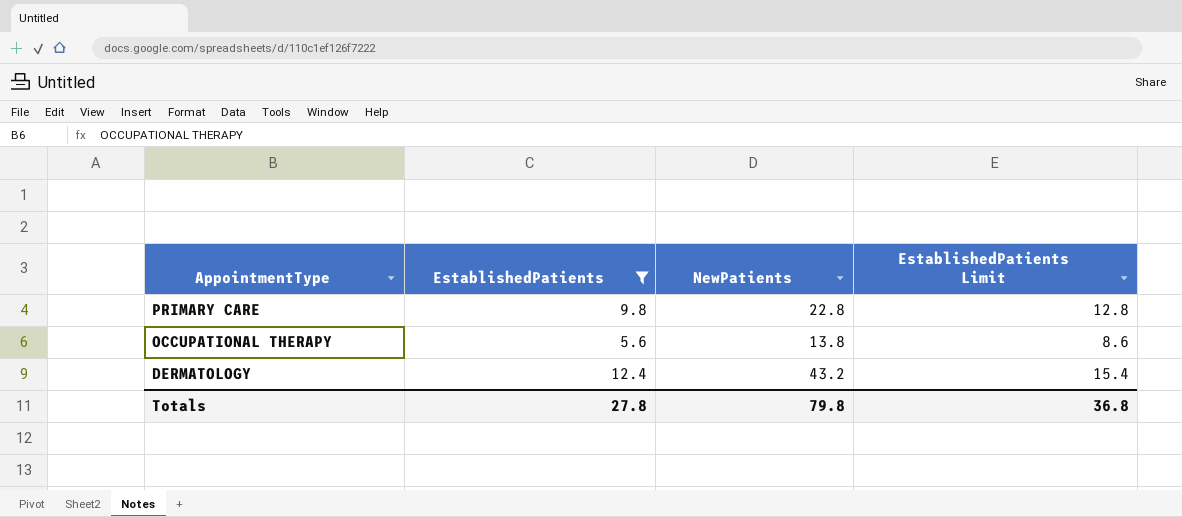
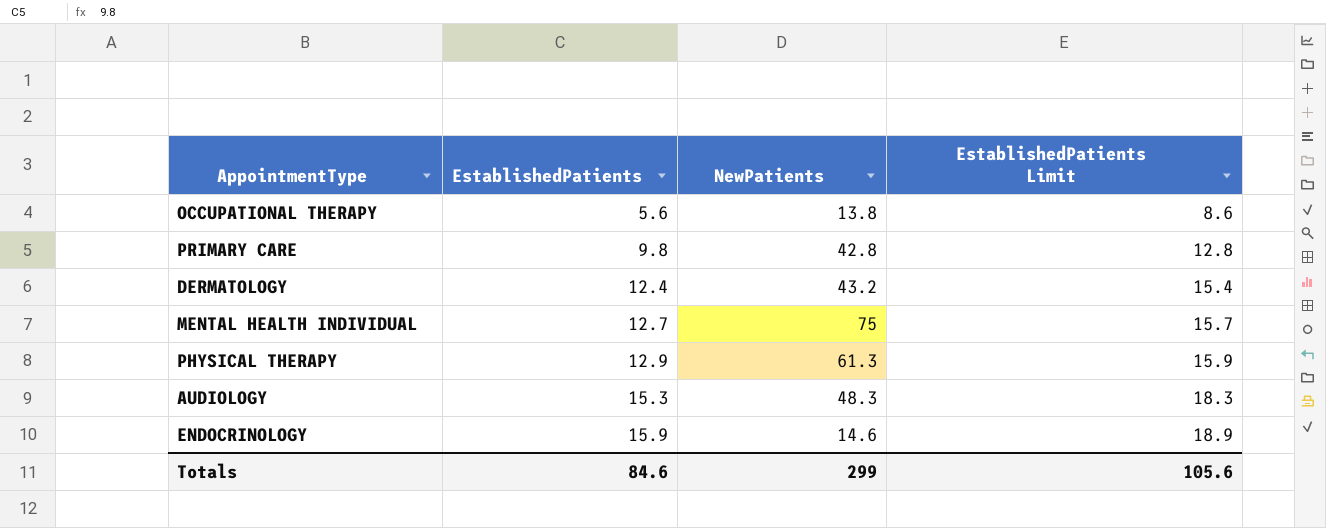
filter: EstablishedPatients <= 12.4 -> none
row order: AppointmentType descending -> EstablishedPatients ascending
PRIMARY CARE | NewPatients: 22.8 -> 42.8
Totals | EstablishedPatients: 27.8 -> 84.6
Totals | NewPatients: 79.8 -> 299
Totals | EstablishedPatients Limit: 36.8 -> 105.6

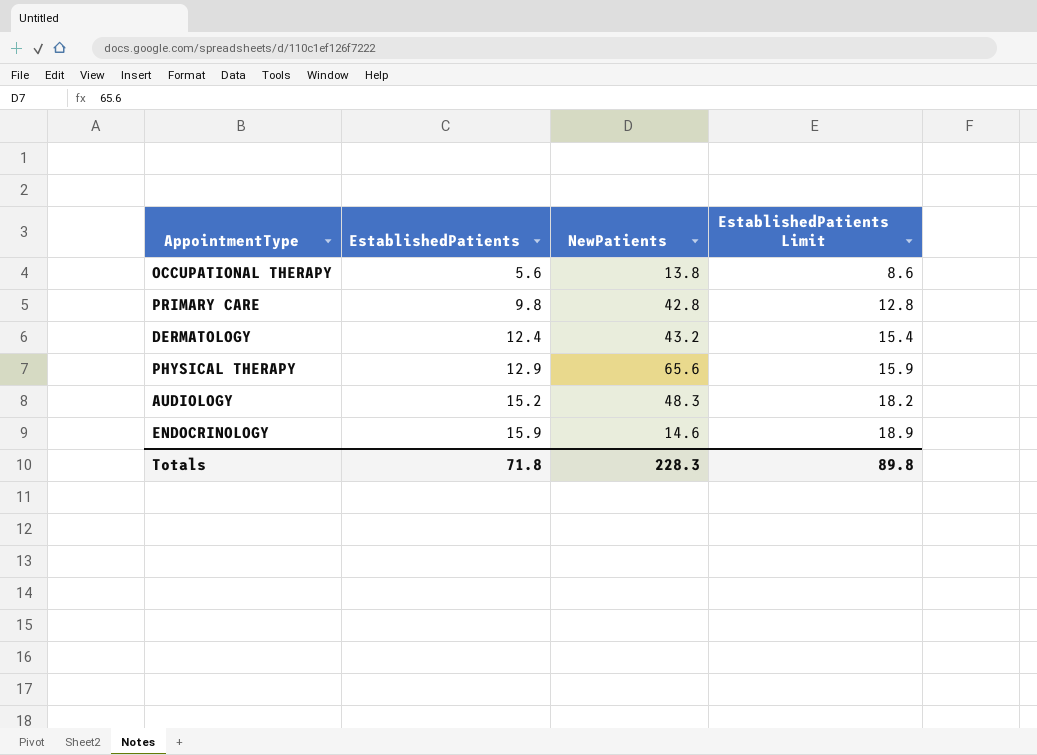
row MENTAL HEALTH INDIVIDUAL: 12.7 | 75 | 15.7 -> none
PHYSICAL THERAPY | NewPatients: 61.3 -> 65.6
AUDIOLOGY | EstablishedPatients: 15.3 -> 15.2
AUDIOLOGY | EstablishedPatients Limit: 18.3 -> 18.2
Totals | EstablishedPatients: 84.6 -> 71.8
Totals | NewPatients: 299 -> 228.3
Totals | EstablishedPatients Limit: 105.6 -> 89.8

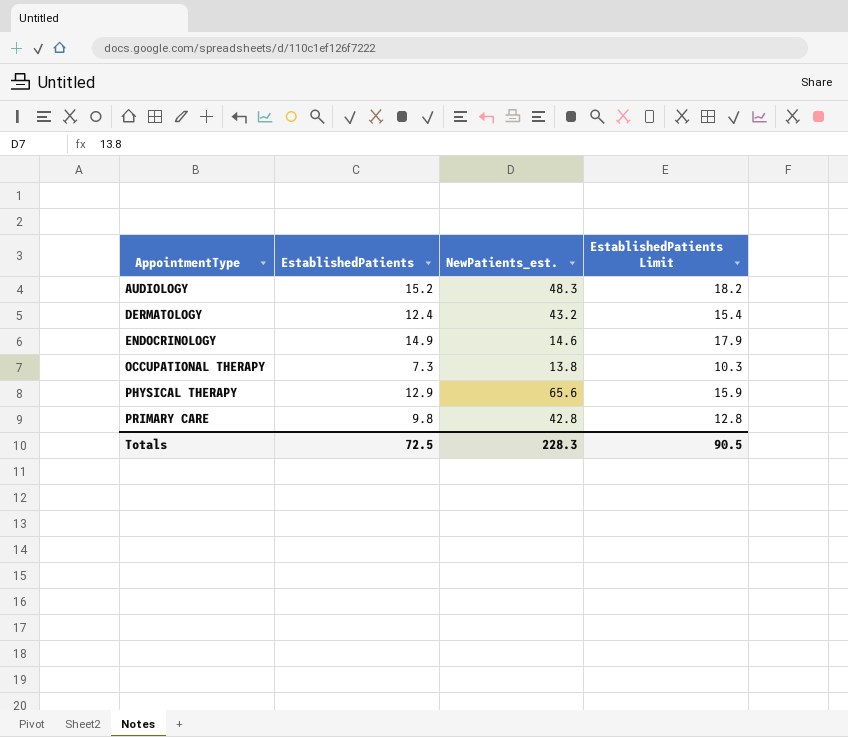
row order: EstablishedPatients ascending -> AppointmentType ascending
column name: NewPatients -> NewPatients_est.
ENDOCRINOLOGY | EstablishedPatients: 15.9 -> 14.9
ENDOCRINOLOGY | EstablishedPatients Limit: 18.9 -> 17.9
OCCUPATIONAL THERAPY | EstablishedPatients: 5.6 -> 7.3
OCCUPATIONAL THERAPY | EstablishedPatients Limit: 8.6 -> 10.3
Totals | EstablishedPatients: 71.8 -> 72.5
Totals | EstablishedPatients Limit: 89.8 -> 90.5

